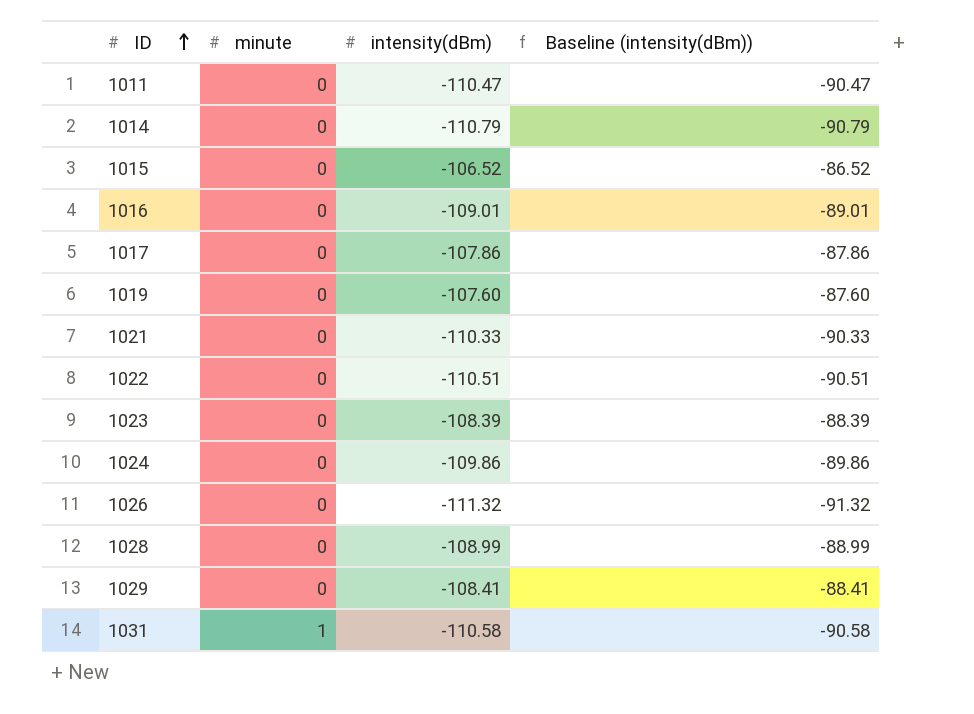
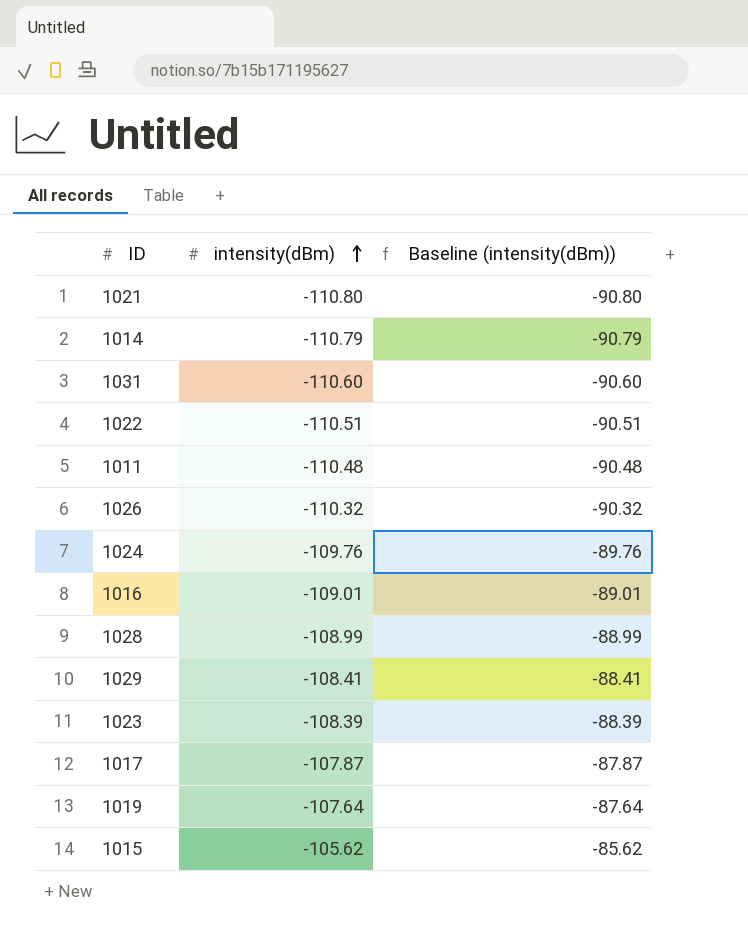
row order: ID ascending -> intensity(dBm) ascending
column minute | position: 2 -> none
1021 | intensity(dBm): -110.33 -> -110.80
1021 | Baseline (intensity(dBm)): -90.33 -> -90.80
1031 | intensity(dBm): -110.58 -> -110.60
1031 | Baseline (intensity(dBm)): -90.58 -> -90.60
1011 | intensity(dBm): -110.47 -> -110.48
1011 | Baseline (intensity(dBm)): -90.47 -> -90.48
1026 | intensity(dBm): -111.32 -> -110.32
1026 | Baseline (intensity(dBm)): -91.32 -> -90.32
1024 | intensity(dBm): -109.86 -> -109.76
1024 | Baseline (intensity(dBm)): -89.86 -> -89.76
1017 | intensity(dBm): -107.86 -> -107.87
1017 | Baseline (intensity(dBm)): -87.86 -> -87.87
1019 | intensity(dBm): -107.60 -> -107.64
1019 | Baseline (intensity(dBm)): -87.60 -> -87.64
1015 | intensity(dBm): -106.52 -> -105.62
1015 | Baseline (intensity(dBm)): -86.52 -> -85.62

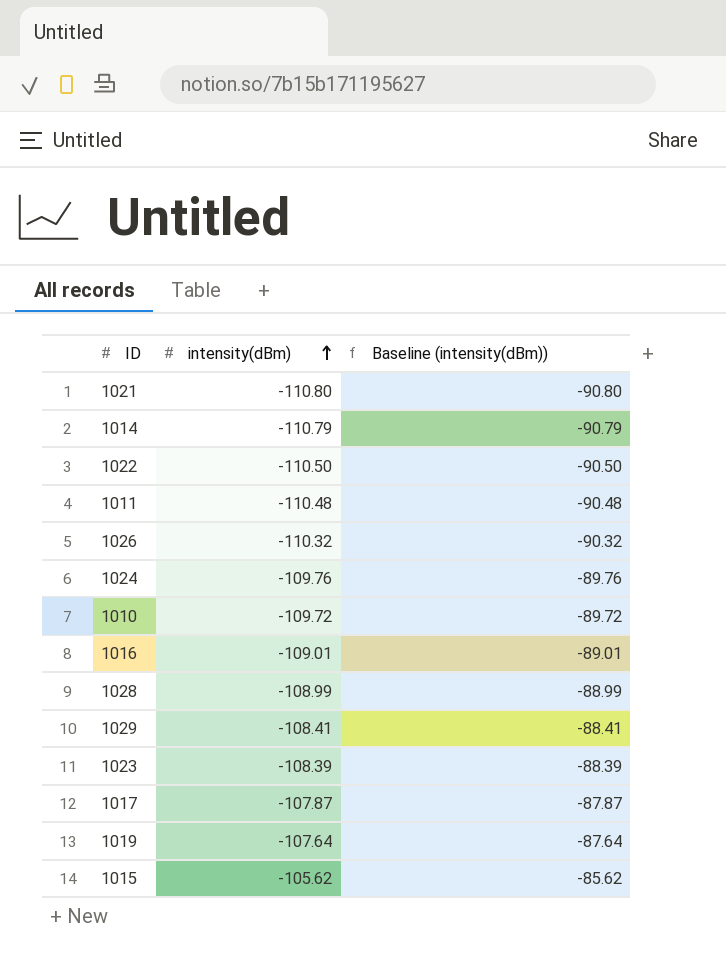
row 1031: -110.60 | -90.60 -> none
1022 | intensity(dBm): -110.51 -> -110.50
1022 | Baseline (intensity(dBm)): -90.51 -> -90.50
row 1010: none -> -109.72 | -89.72

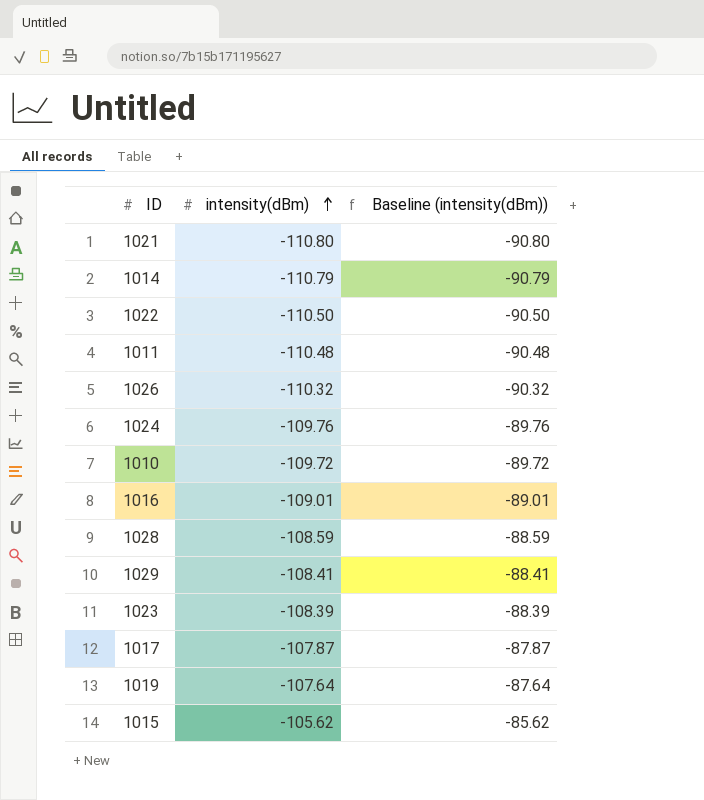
1028 | intensity(dBm): -108.99 -> -108.59
1028 | Baseline (intensity(dBm)): -88.99 -> -88.59

